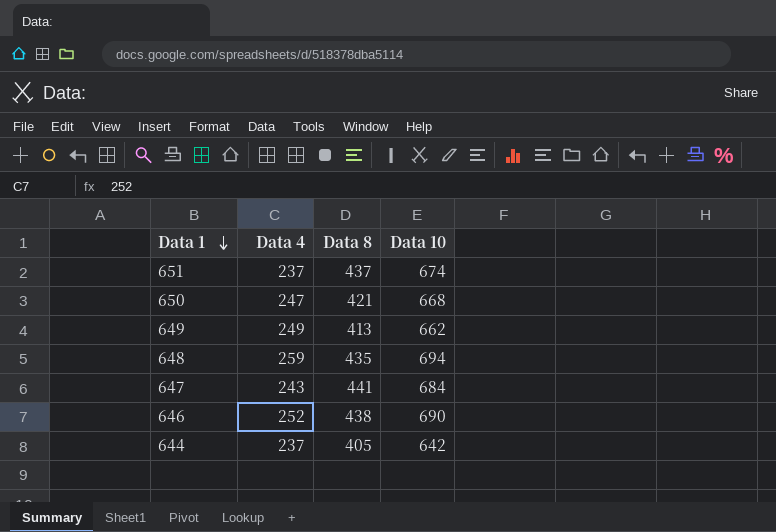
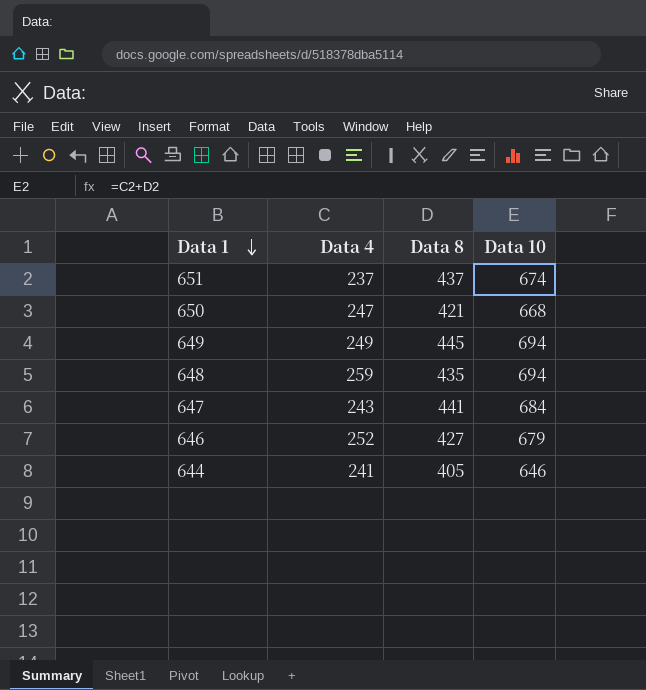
649 | Data 8: 413 -> 445
649 | Data 10: 662 -> 694
646 | Data 8: 438 -> 427
646 | Data 10: 690 -> 679
644 | Data 4: 237 -> 241
644 | Data 10: 642 -> 646

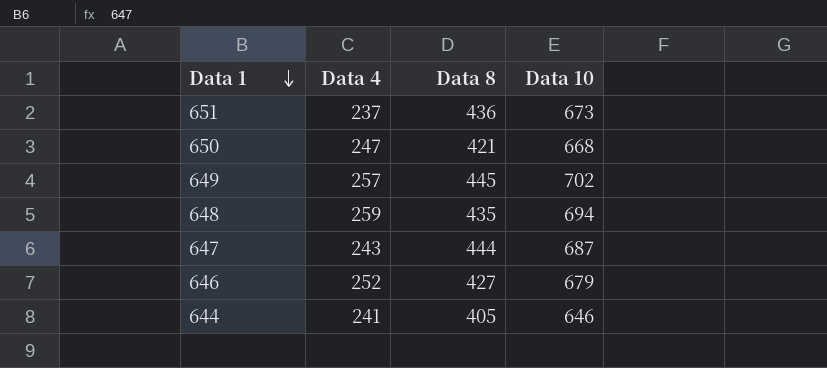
651 | Data 8: 437 -> 436
651 | Data 10: 674 -> 673
649 | Data 4: 249 -> 257
649 | Data 10: 694 -> 702
647 | Data 8: 441 -> 444
647 | Data 10: 684 -> 687

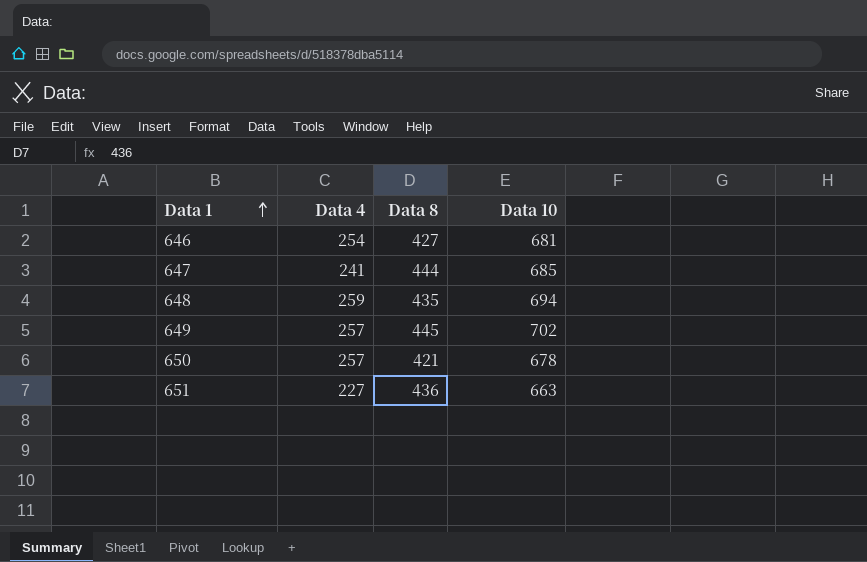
row order: Data 1 descending -> Data 1 ascending
row 644: 241 | 405 | 646 -> none
646 | Data 4: 252 -> 254
646 | Data 10: 679 -> 681
647 | Data 4: 243 -> 241
647 | Data 10: 687 -> 685
650 | Data 4: 247 -> 257
650 | Data 10: 668 -> 678
651 | Data 4: 237 -> 227
651 | Data 10: 673 -> 663

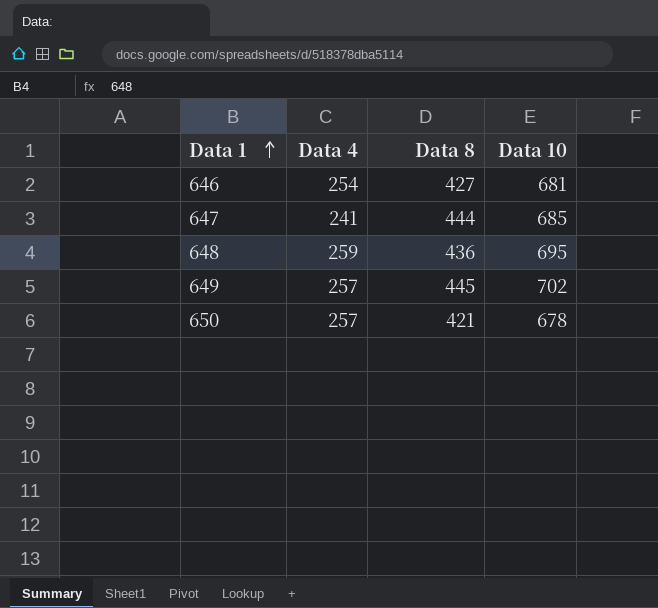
row 651: 227 | 436 | 663 -> none
648 | Data 8: 435 -> 436
648 | Data 10: 694 -> 695

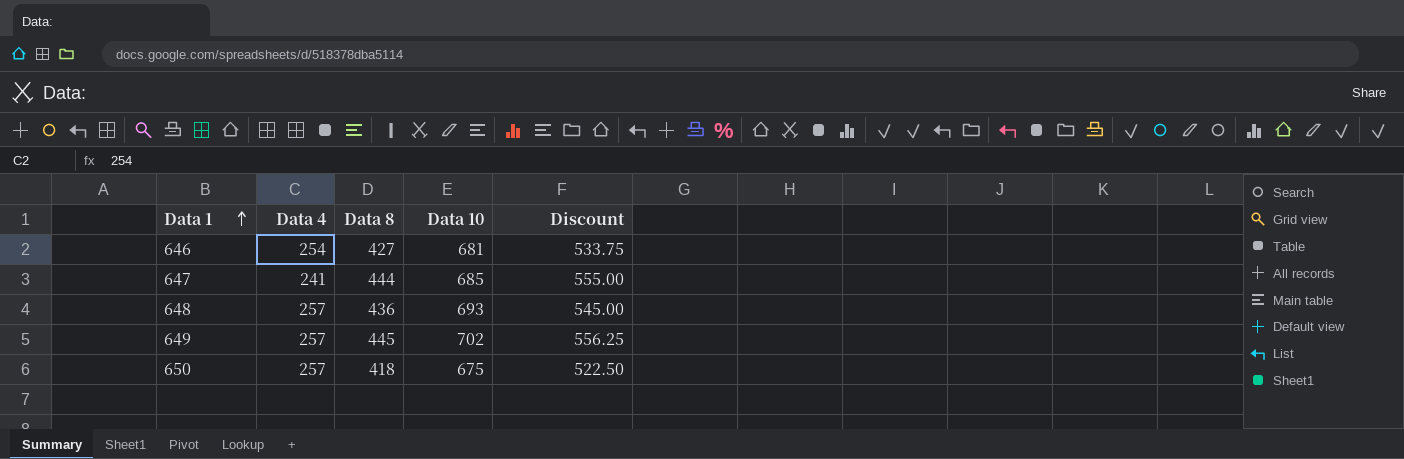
column Discount | formula: none -> [Data 8] * 1.25
648 | Data 4: 259 -> 257
648 | Data 10: 695 -> 693
650 | Data 8: 421 -> 418
650 | Data 10: 678 -> 675

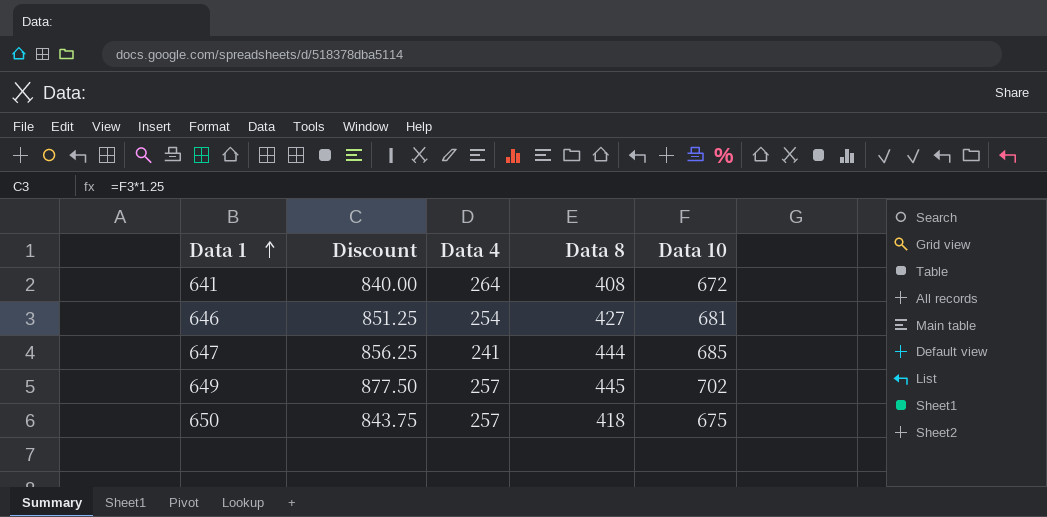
column Discount | formula: [Data 8] * 1.25 -> [Data 10] * 1.25
column Discount | position: 5 -> 2
row 648: 257 | 436 | 693 | 545.00 -> none
row 641: none -> 840.00 | 264 | 408 | 672

